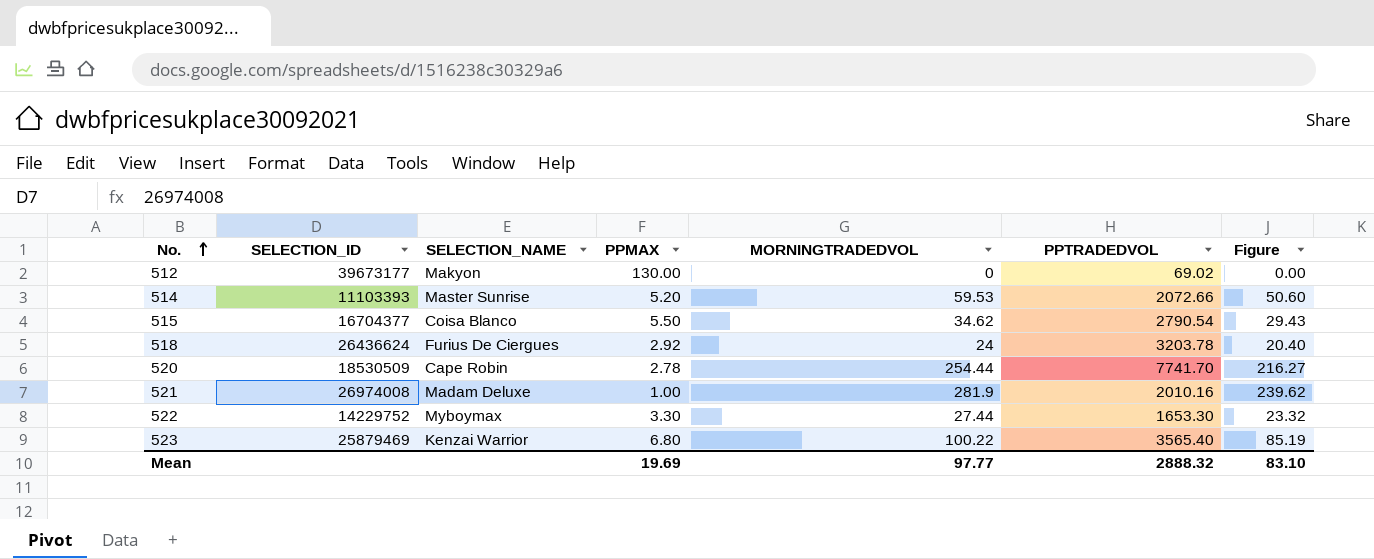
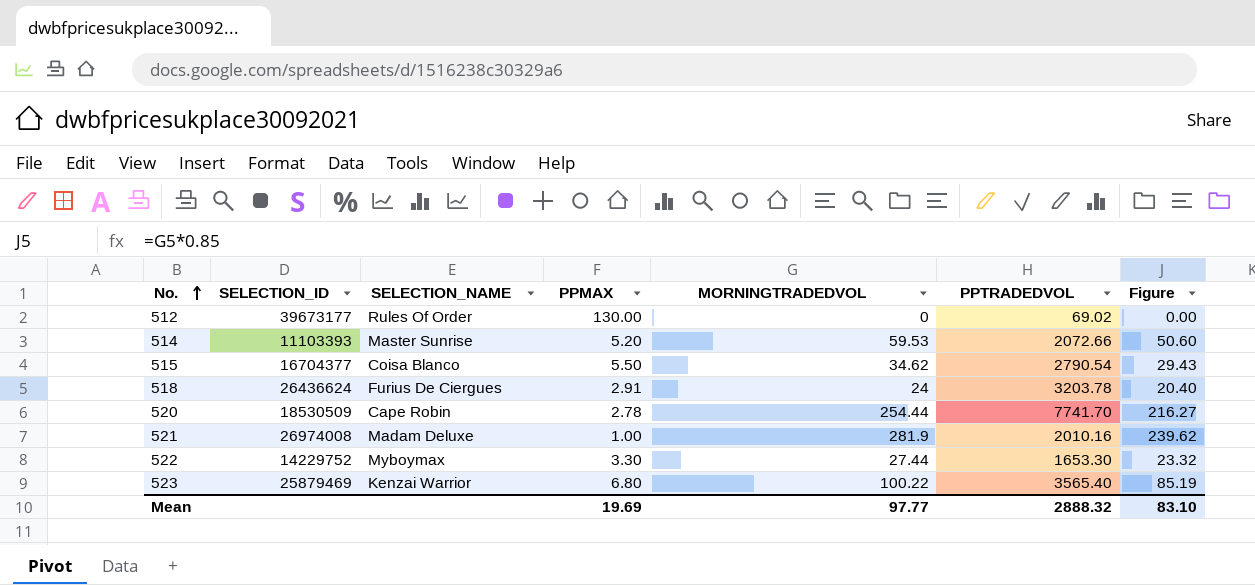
512 | SELECTION_NAME: Makyon -> Rules Of Order
518 | PPMAX: 2.92 -> 2.91

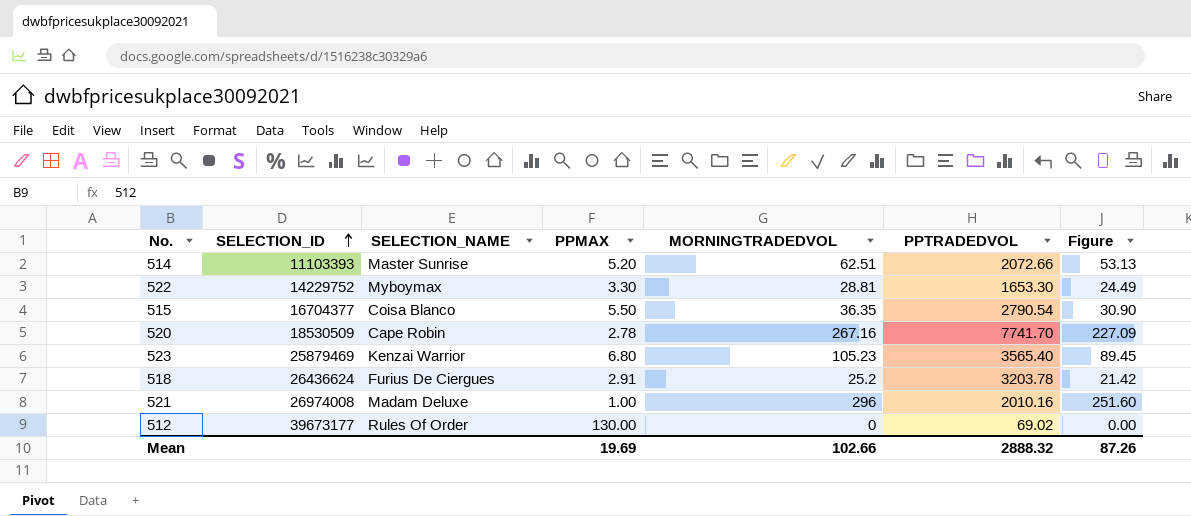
row order: No. ascending -> SELECTION_ID ascending
514 | MORNINGTRADEDVOL: 59.53 -> 62.51
514 | Figure: 50.60 -> 53.13
522 | MORNINGTRADEDVOL: 27.44 -> 28.81
522 | Figure: 23.32 -> 24.49
515 | MORNINGTRADEDVOL: 34.62 -> 36.35
515 | Figure: 29.43 -> 30.90
520 | MORNINGTRADEDVOL: 254.44 -> 267.16
520 | Figure: 216.27 -> 227.09
523 | MORNINGTRADEDVOL: 100.22 -> 105.23
523 | Figure: 85.19 -> 89.45
518 | MORNINGTRADEDVOL: 24 -> 25.2
518 | Figure: 20.40 -> 21.42
521 | MORNINGTRADEDVOL: 281.9 -> 296
521 | Figure: 239.62 -> 251.60
Mean | MORNINGTRADEDVOL: 97.77 -> 102.66
Mean | Figure: 83.10 -> 87.26

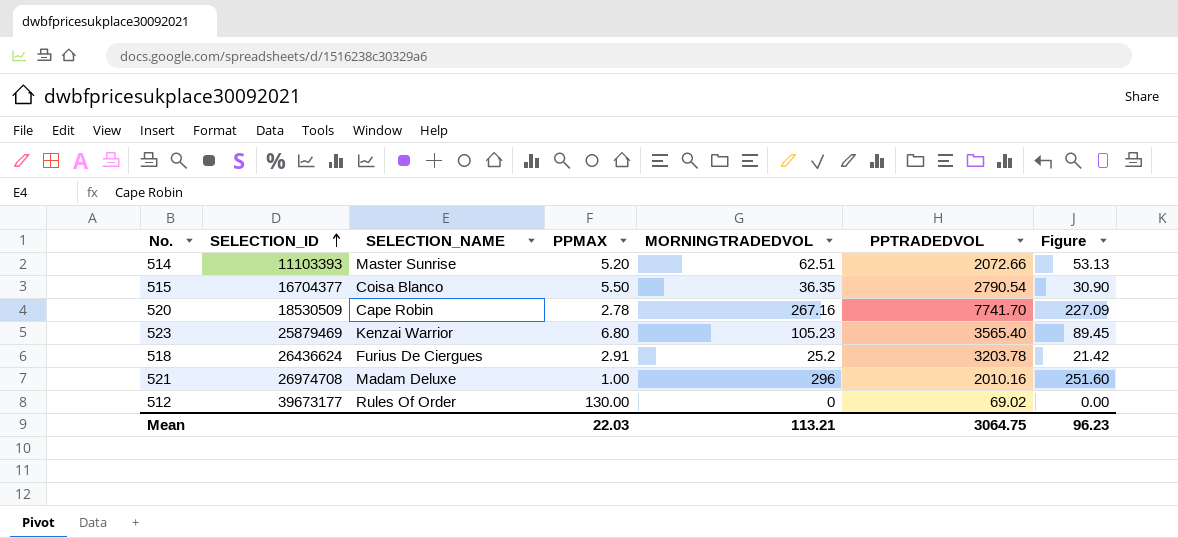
row 522: 14229752 | Myboymax | 3.30 | 28.81 | 1653.30 | 24.49 -> none
521 | SELECTION_ID: 26974008 -> 26974708
Mean | PPMAX: 19.69 -> 22.03
Mean | MORNINGTRADEDVOL: 102.66 -> 113.21
Mean | PPTRADEDVOL: 2888.32 -> 3064.75
Mean | Figure: 87.26 -> 96.23

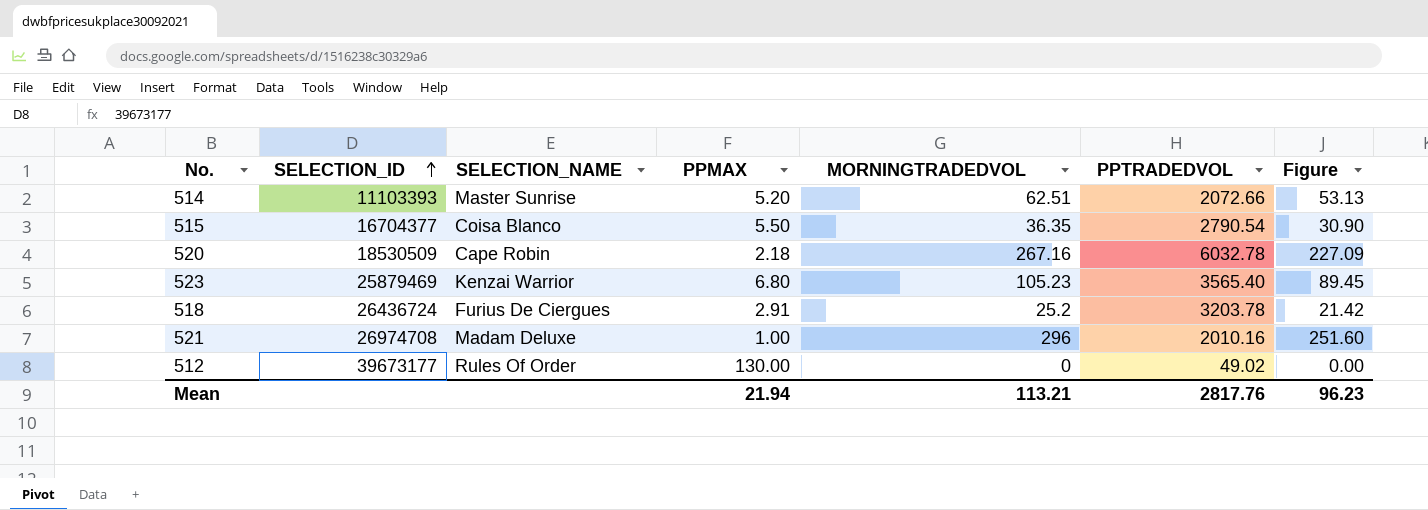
520 | PPMAX: 2.78 -> 2.18
520 | PPTRADEDVOL: 7741.70 -> 6032.78
518 | SELECTION_ID: 26436624 -> 26436724
512 | PPTRADEDVOL: 69.02 -> 49.02
Mean | PPMAX: 22.03 -> 21.94
Mean | PPTRADEDVOL: 3064.75 -> 2817.76

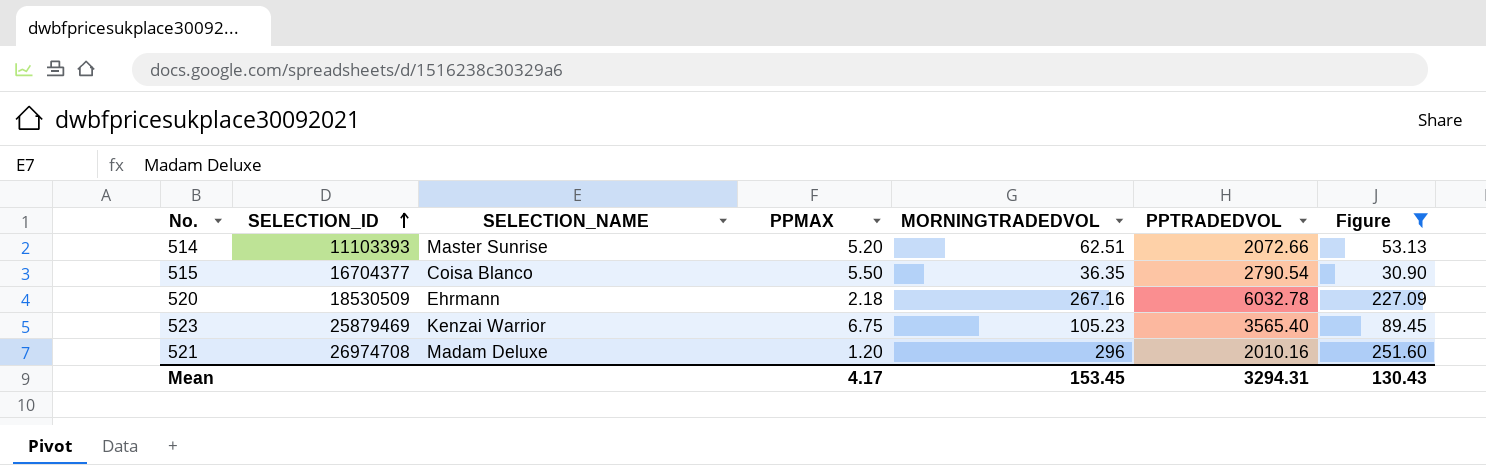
filter: none -> Figure >= 30.90
520 | SELECTION_NAME: Cape Robin -> Ehrmann
523 | PPMAX: 6.80 -> 6.75
521 | PPMAX: 1.00 -> 1.20
Mean | PPMAX: 21.94 -> 4.17
Mean | MORNINGTRADEDVOL: 113.21 -> 153.45
Mean | PPTRADEDVOL: 2817.76 -> 3294.31
Mean | Figure: 96.23 -> 130.43

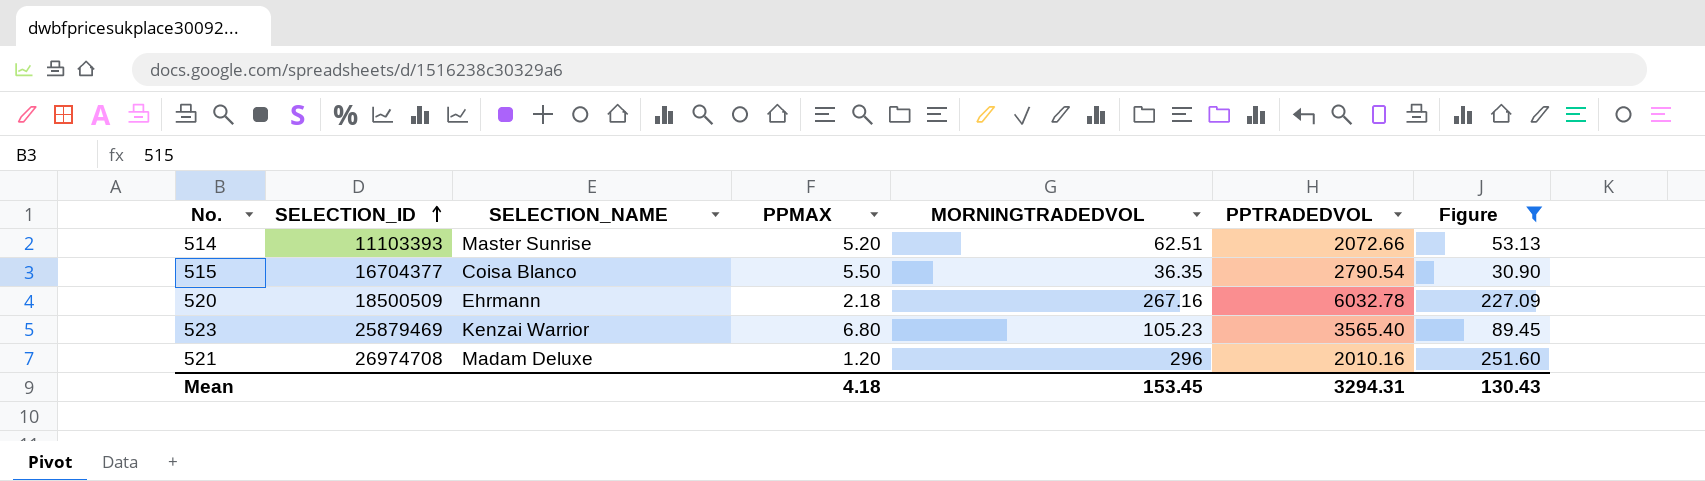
520 | SELECTION_ID: 18530509 -> 18500509
523 | PPMAX: 6.75 -> 6.80
Mean | PPMAX: 4.17 -> 4.18

